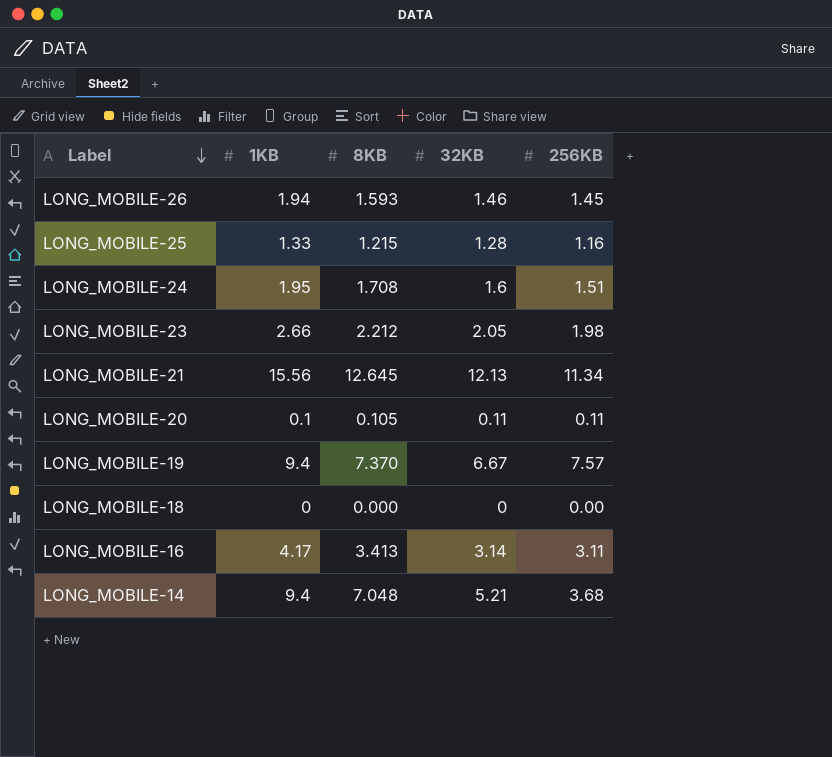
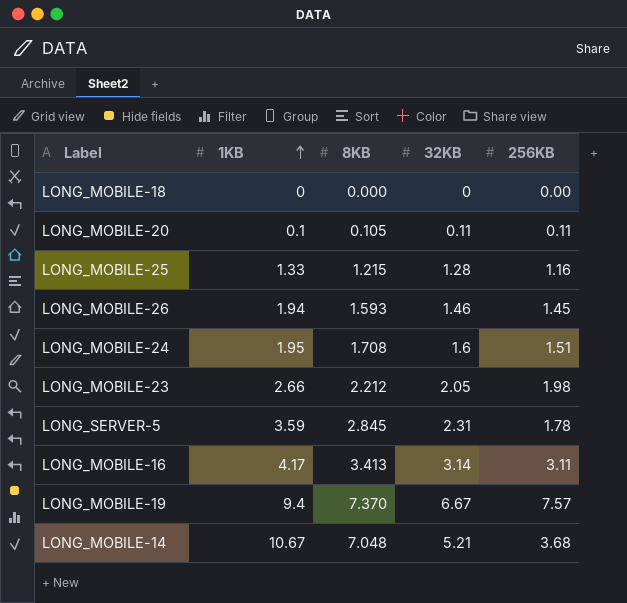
row order: Label descending -> 1KB ascending
row LONG_MOBILE-21: 15.56 | 12.645 | 12.13 | 11.34 -> none
row LONG_SERVER-5: none -> 3.59 | 2.845 | 2.31 | 1.78
LONG_MOBILE-14 | 1KB: 9.4 -> 10.67

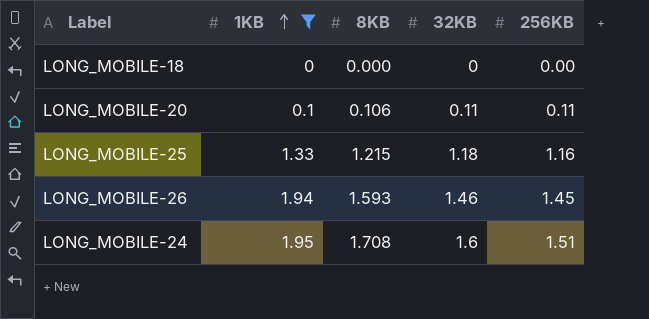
filter: none -> 1KB <= 1.95
LONG_MOBILE-20 | 8KB: 0.105 -> 0.106
LONG_MOBILE-25 | 32KB: 1.28 -> 1.18

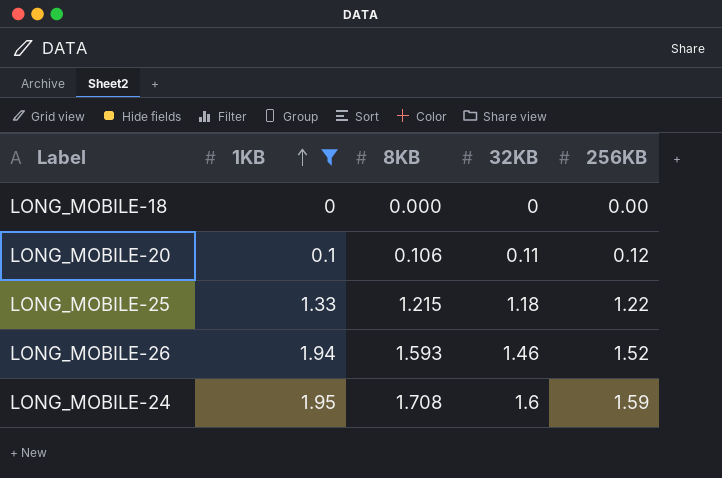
LONG_MOBILE-20 | 256KB: 0.11 -> 0.12
LONG_MOBILE-25 | 256KB: 1.16 -> 1.22
LONG_MOBILE-26 | 256KB: 1.45 -> 1.52
LONG_MOBILE-24 | 256KB: 1.51 -> 1.59

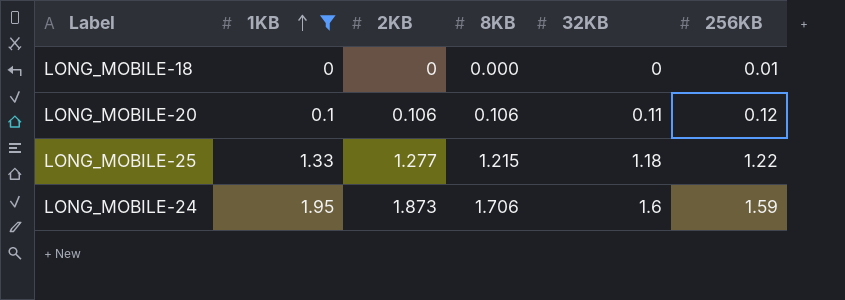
column 2KB | position: none -> 3
row LONG_MOBILE-26: 1.94 | 1.593 | 1.46 | 1.52 -> none
LONG_MOBILE-18 | 256KB: 0.00 -> 0.01
LONG_MOBILE-24 | 8KB: 1.708 -> 1.706

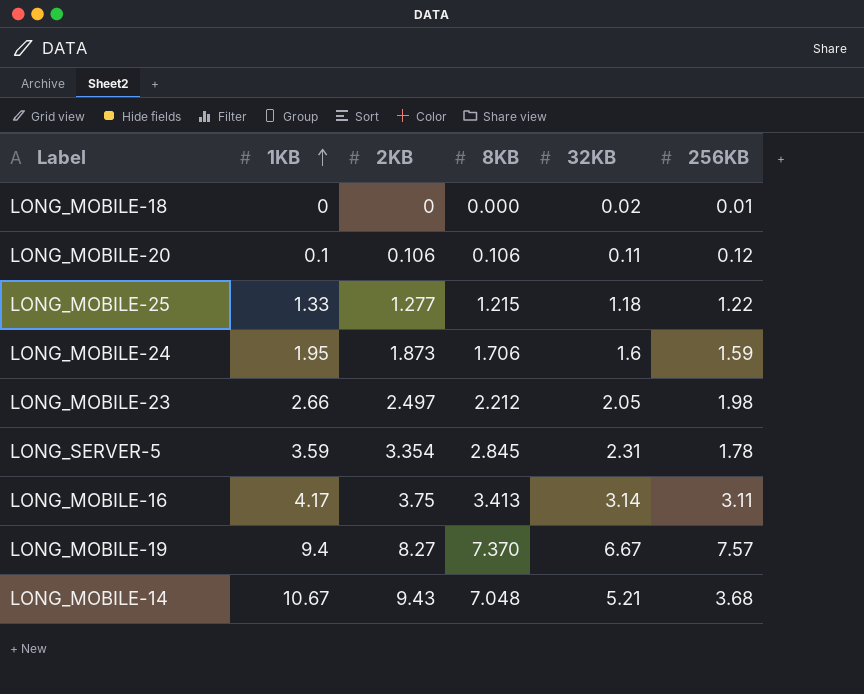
filter: 1KB <= 1.95 -> none
LONG_MOBILE-18 | 32KB: 0 -> 0.02

